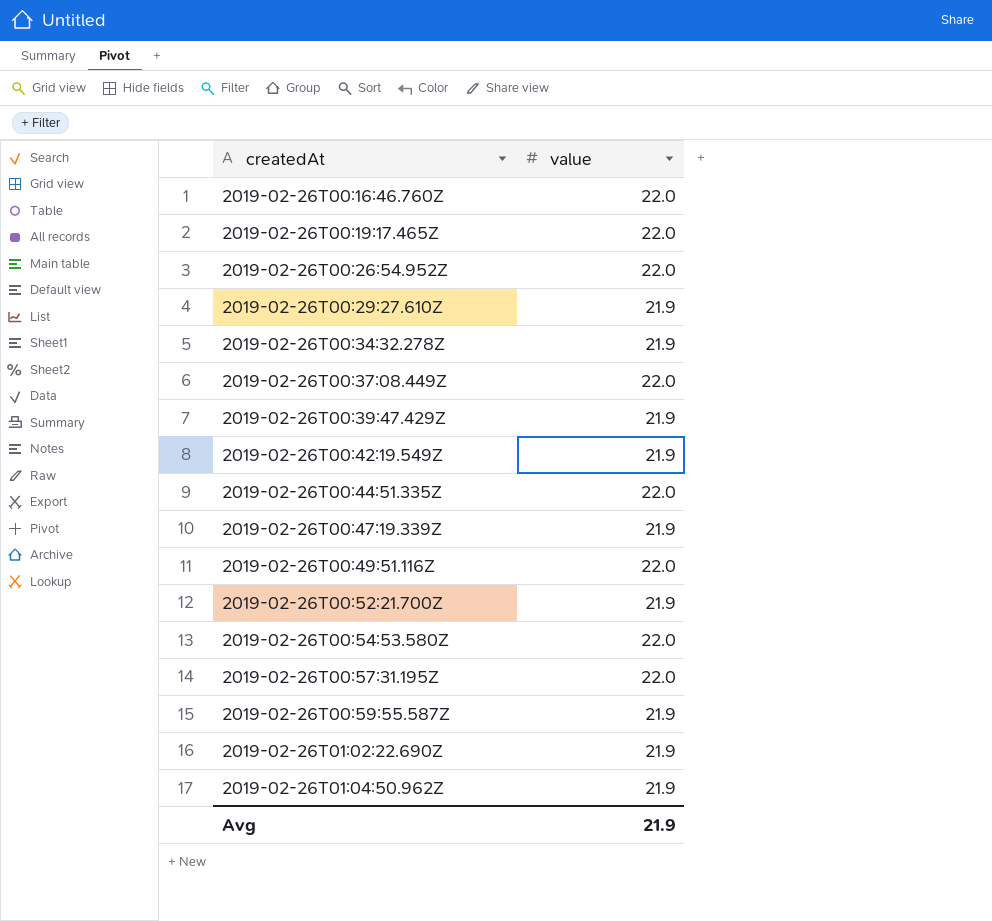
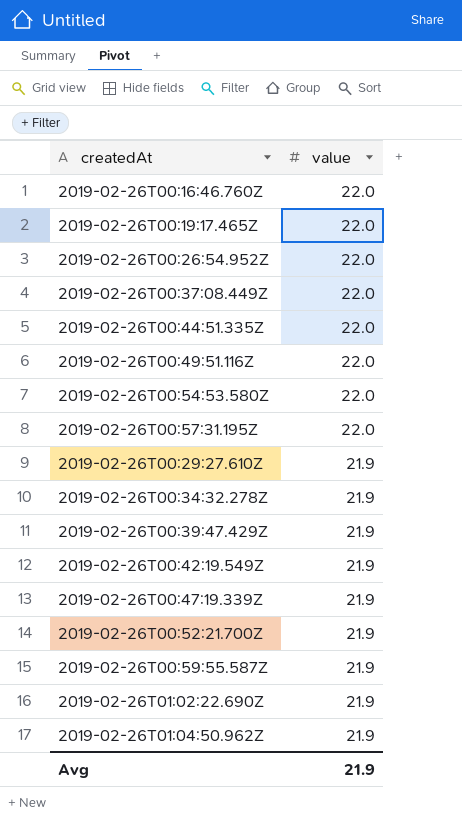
row order: createdAt ascending -> value descending

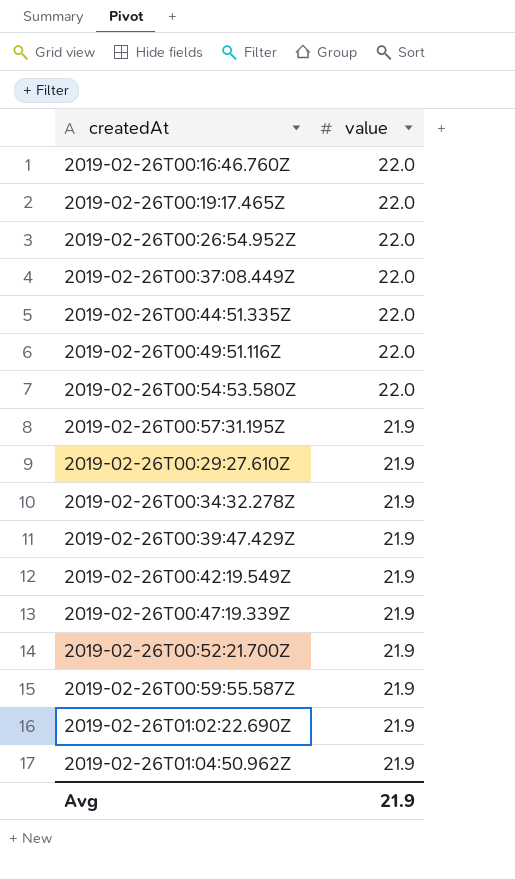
2019-02-26T00:57:31.195Z | value: 22.0 -> 21.9

